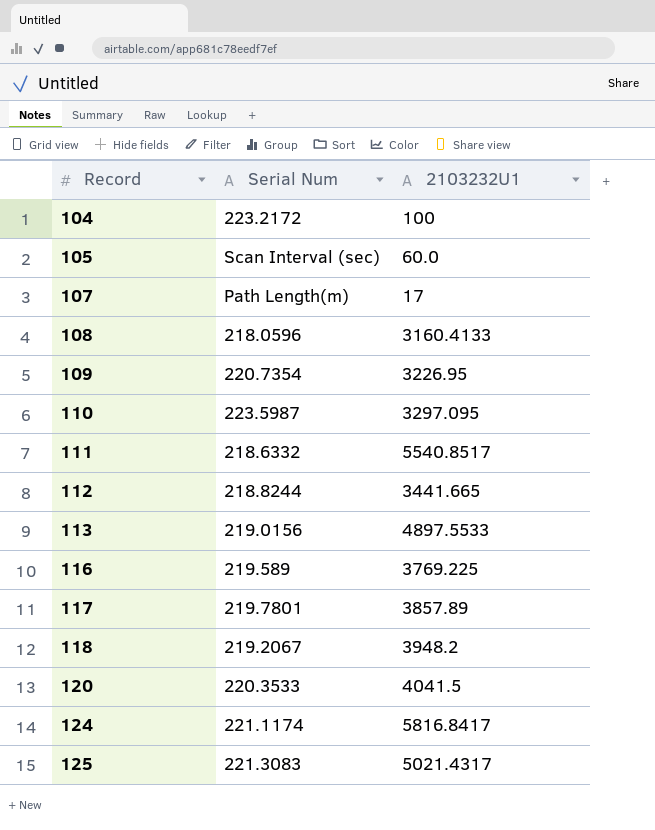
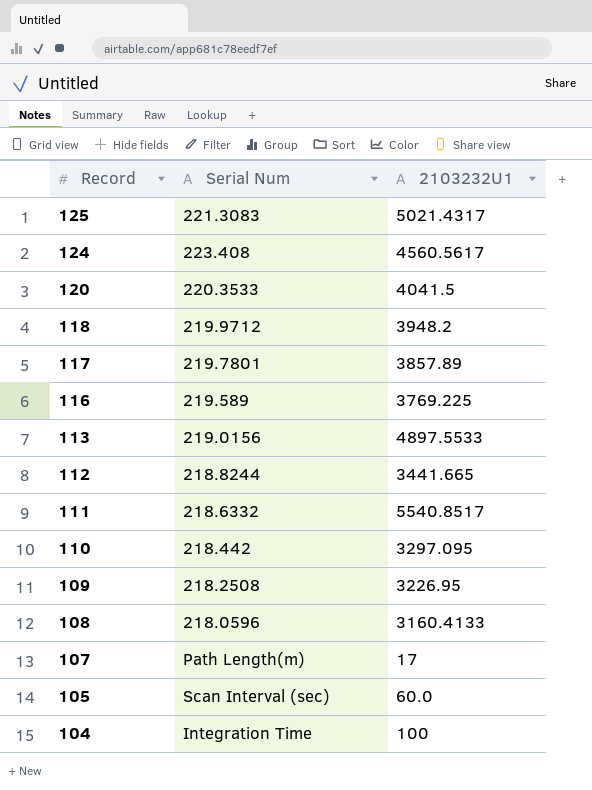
row order: Record ascending -> Record descending
124 | Serial Num: 221.1174 -> 223.408
124 | 2103232U1: 5816.8417 -> 4560.5617
118 | Serial Num: 219.2067 -> 219.9712
110 | Serial Num: 223.5987 -> 218.442
109 | Serial Num: 220.7354 -> 218.2508
104 | Serial Num: 223.2172 -> Integration Time

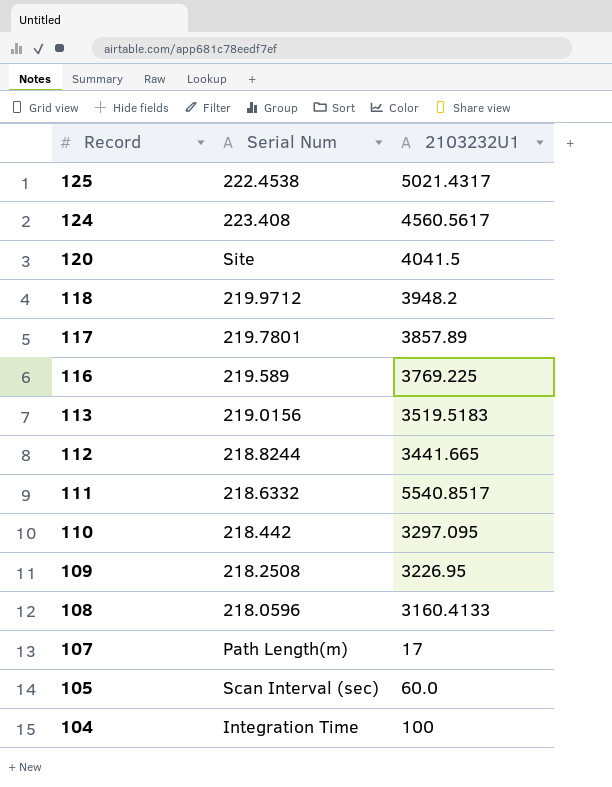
125 | Serial Num: 221.3083 -> 222.4538
120 | Serial Num: 220.3533 -> Site
113 | 2103232U1: 4897.5533 -> 3519.5183

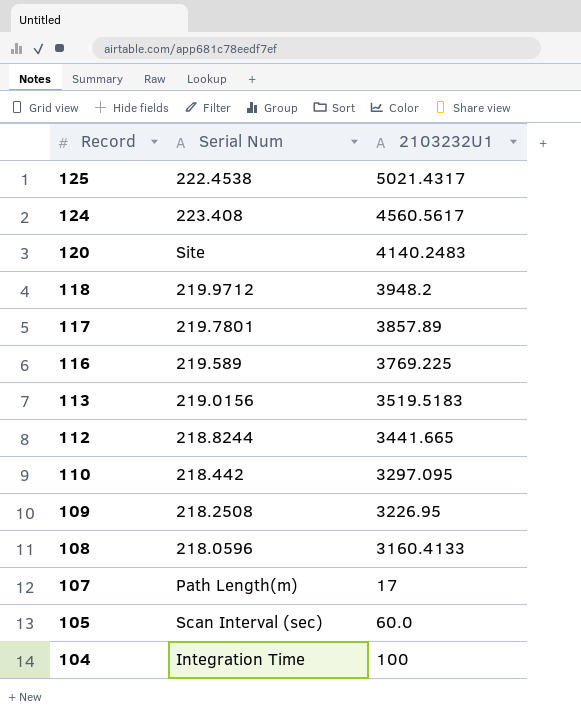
row 111: 218.6332 | 5540.8517 -> none
120 | 2103232U1: 4041.5 -> 4140.2483

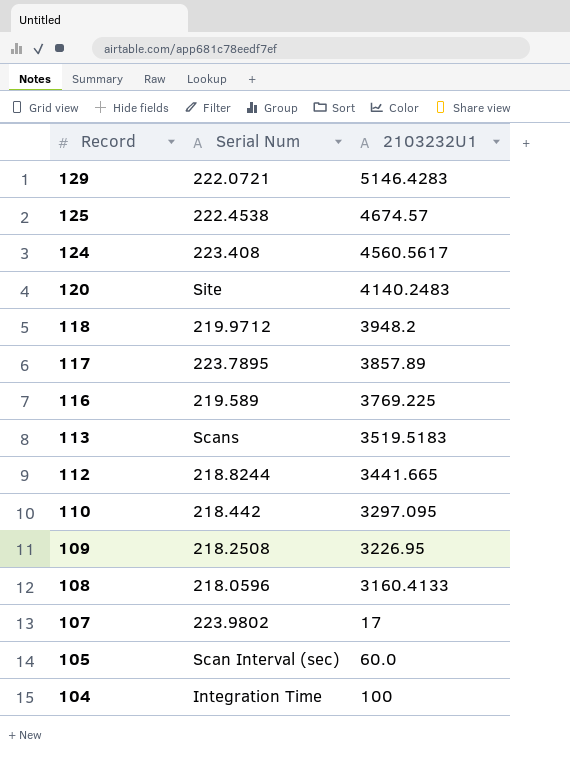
row 129: none -> 222.0721 | 5146.4283
125 | 2103232U1: 5021.4317 -> 4674.57
117 | Serial Num: 219.7801 -> 223.7895
113 | Serial Num: 219.0156 -> Scans
107 | Serial Num: Path Length(m) -> 223.9802

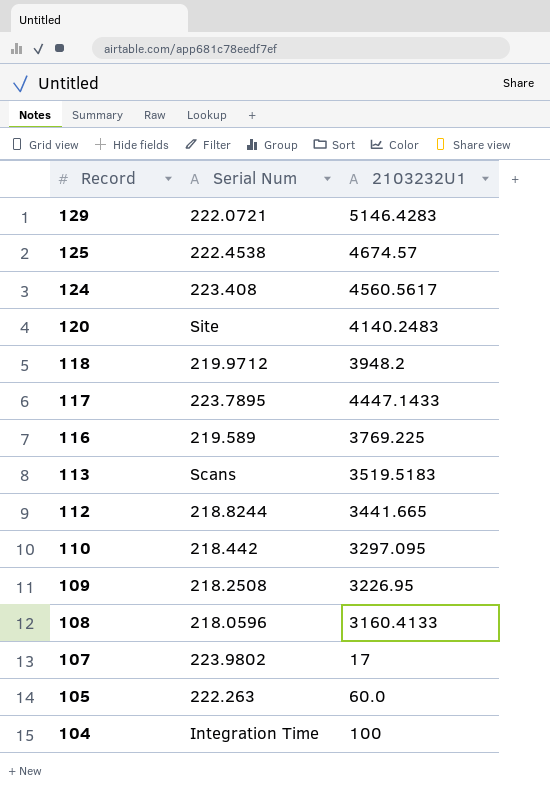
117 | 2103232U1: 3857.89 -> 4447.1433
105 | Serial Num: Scan Interval (sec) -> 222.263

